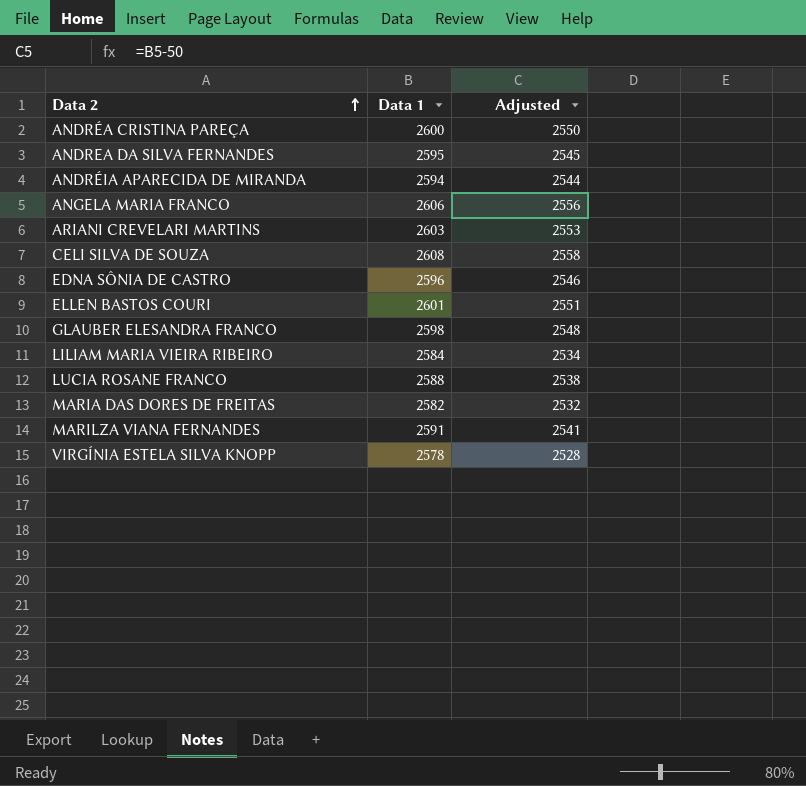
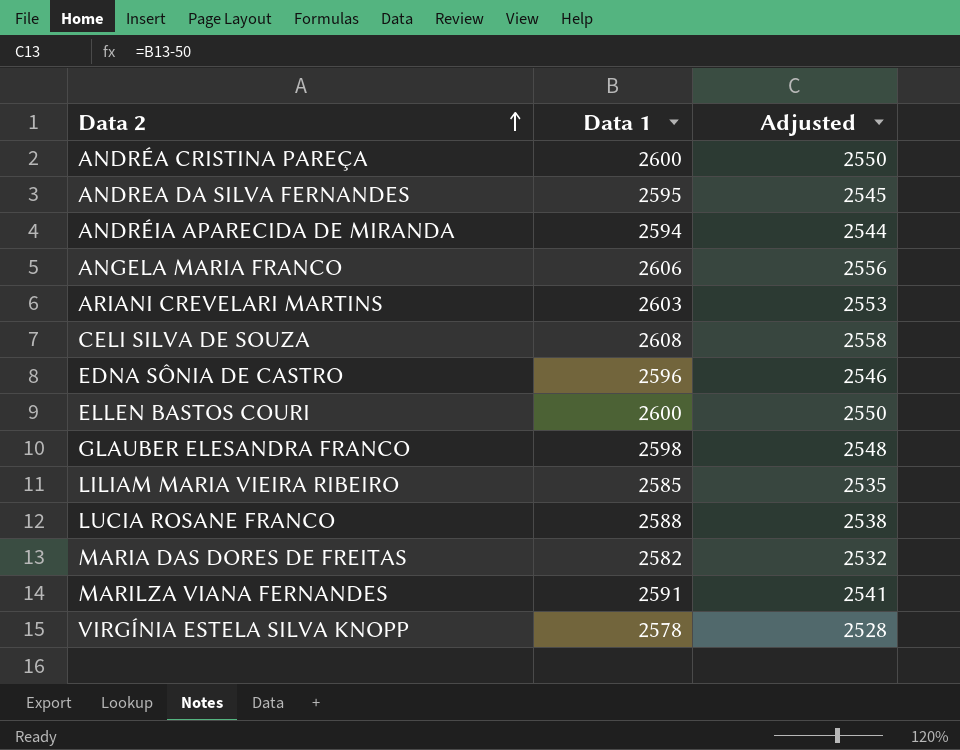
ELLEN BASTOS COURI | Data 1: 2601 -> 2600
ELLEN BASTOS COURI | Adjusted: 2551 -> 2550
LILIAM MARIA VIEIRA RIBEIRO | Data 1: 2584 -> 2585
LILIAM MARIA VIEIRA RIBEIRO | Adjusted: 2534 -> 2535

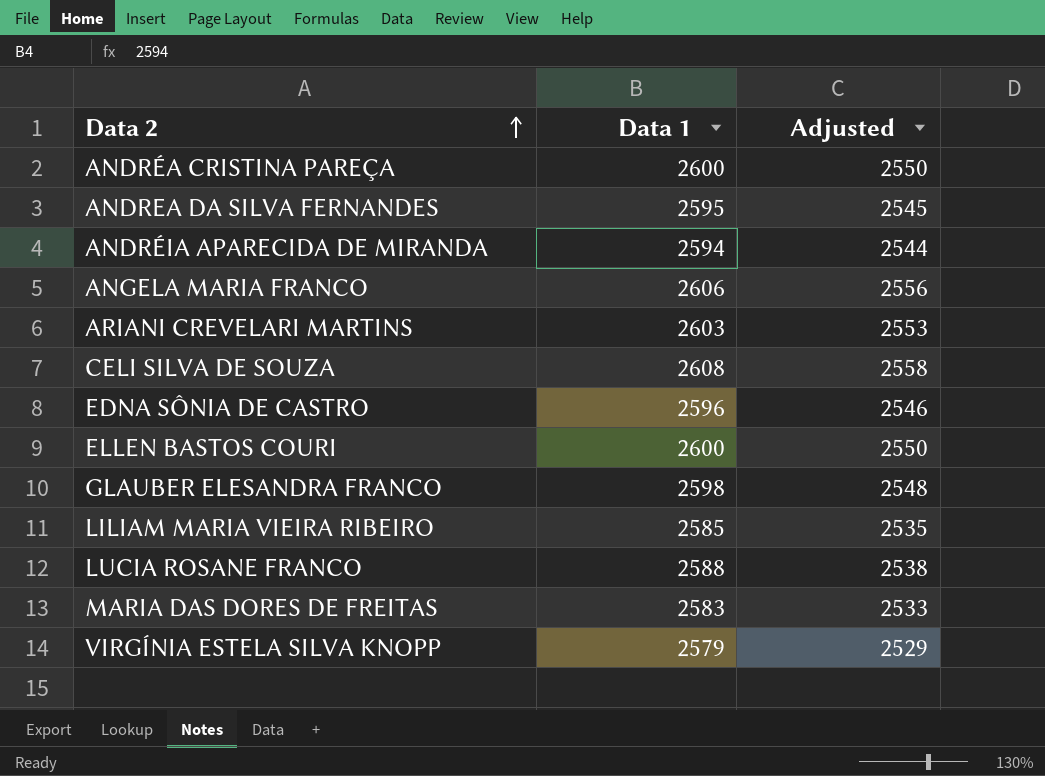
row MARILZA VIANA FERNANDES: 2591 | 2541 -> none
MARIA DAS DORES DE FREITAS | Data 1: 2582 -> 2583
MARIA DAS DORES DE FREITAS | Adjusted: 2532 -> 2533
VIRGÍNIA ESTELA SILVA KNOPP | Data 1: 2578 -> 2579
VIRGÍNIA ESTELA SILVA KNOPP | Adjusted: 2528 -> 2529

